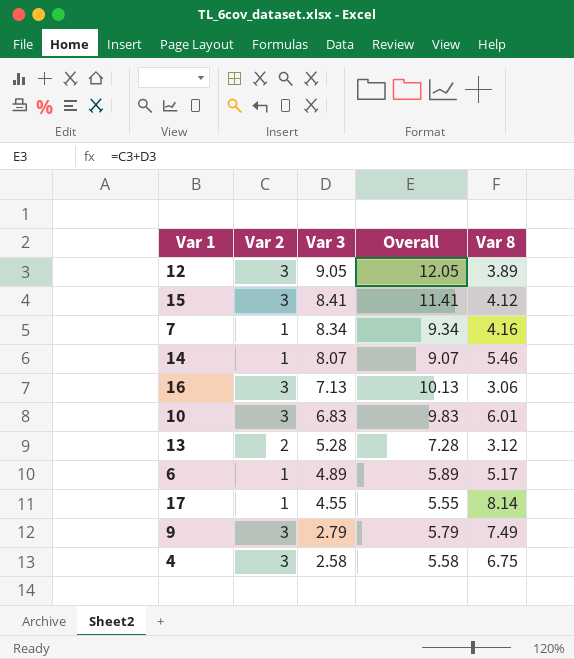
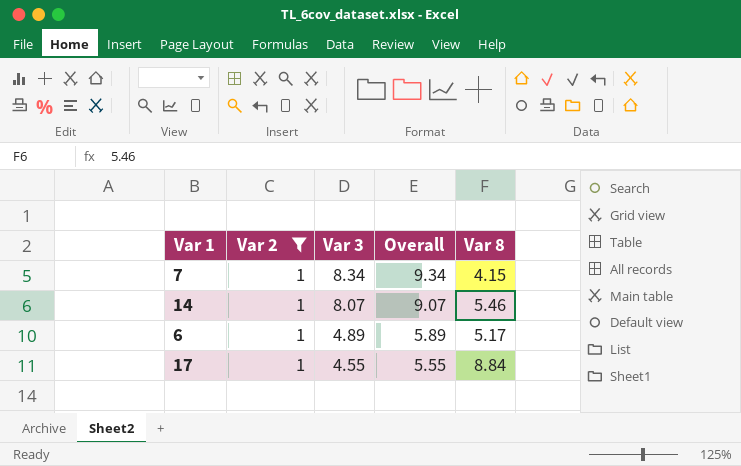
filter: none -> Var 2 = 1
7 | Var 8: 4.16 -> 4.15
17 | Var 8: 8.14 -> 8.84

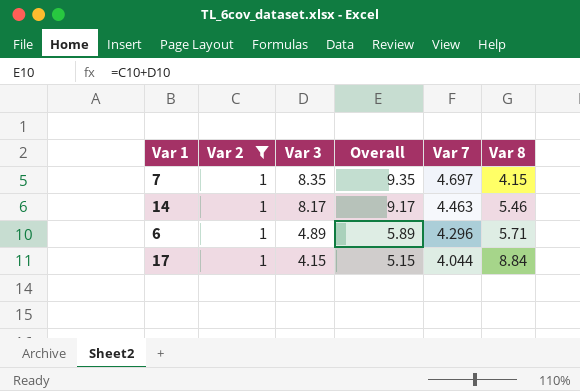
column Var 7 | position: none -> 5
7 | Var 3: 8.34 -> 8.35
7 | Overall: 9.34 -> 9.35
14 | Var 3: 8.07 -> 8.17
14 | Overall: 9.07 -> 9.17
6 | Var 8: 5.17 -> 5.71
17 | Var 3: 4.55 -> 4.15
17 | Overall: 5.55 -> 5.15

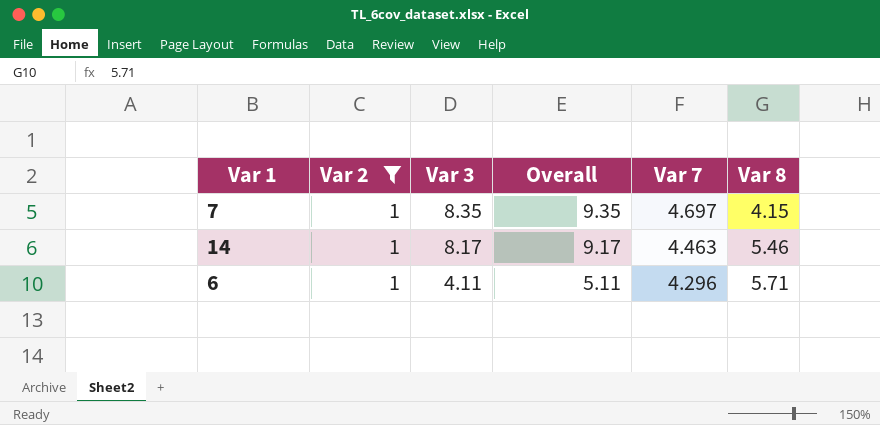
row 17: 1 | 4.15 | 5.15 | 4.044 | 8.84 -> none
6 | Var 3: 4.89 -> 4.11
6 | Overall: 5.89 -> 5.11

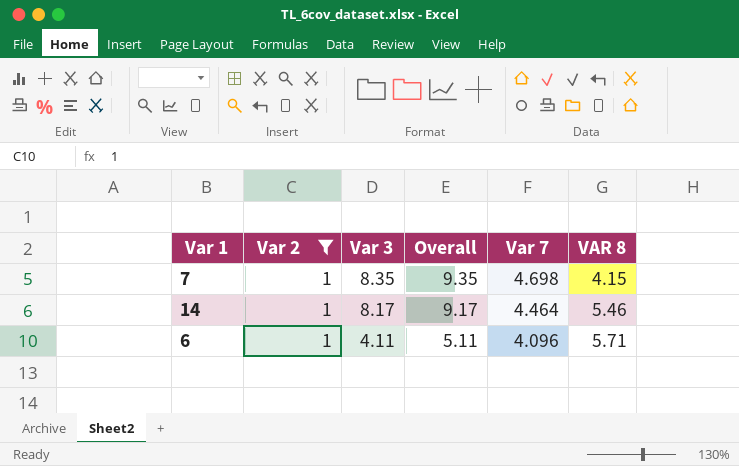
column name: Var 8 -> VAR 8
7 | Var 7: 4.697 -> 4.698
14 | Var 7: 4.463 -> 4.464
6 | Var 7: 4.296 -> 4.096

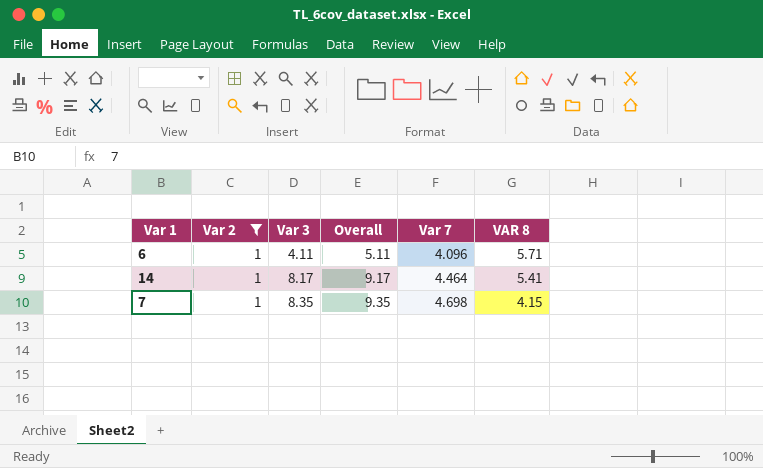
row order: Var 3 descending -> Var 3 ascending
14 | VAR 8: 5.46 -> 5.41

